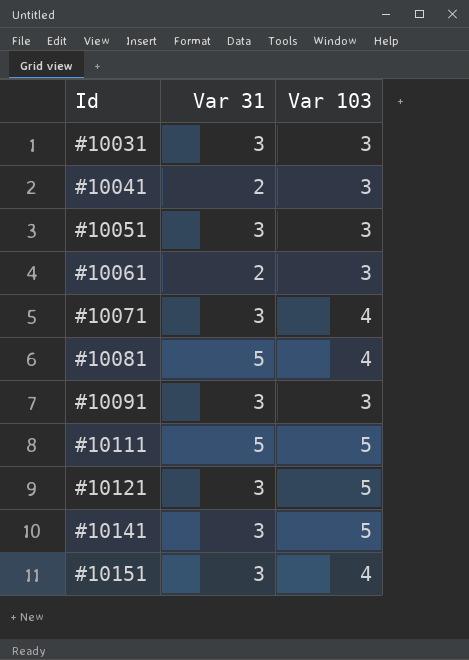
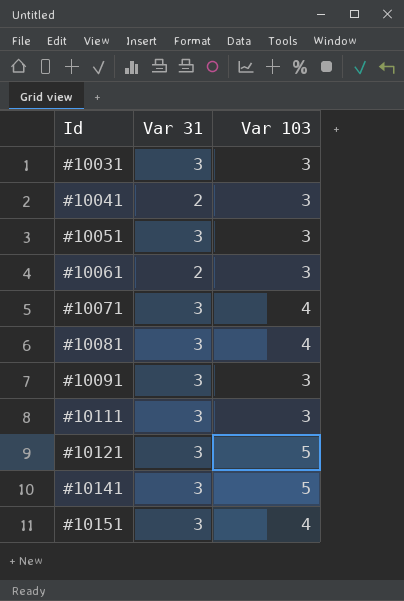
#10081 | Var 31: 5 -> 3
#10111 | Var 31: 5 -> 3
#10111 | Var 103: 5 -> 3

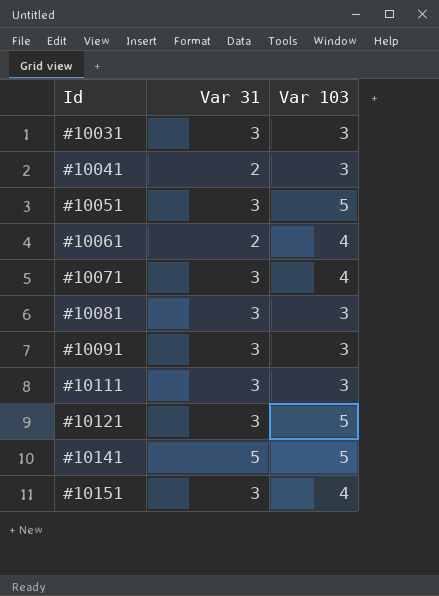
#10051 | Var 103: 3 -> 5
#10061 | Var 103: 3 -> 4
#10081 | Var 103: 4 -> 3
#10141 | Var 31: 3 -> 5

